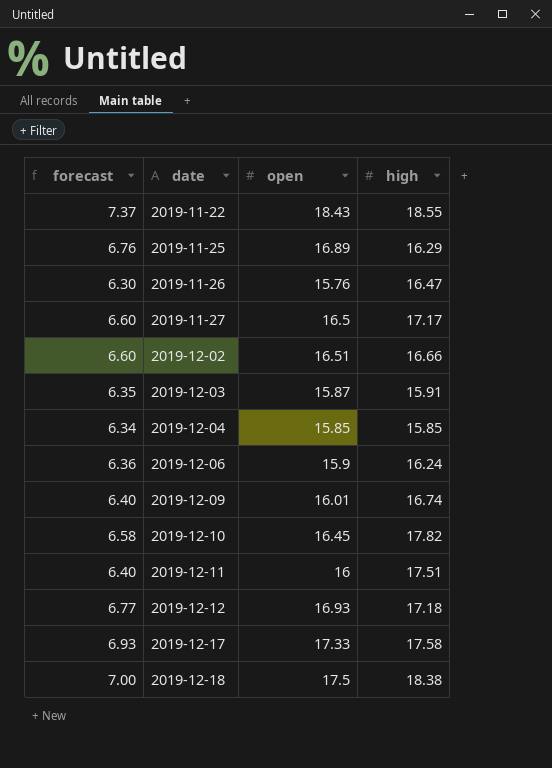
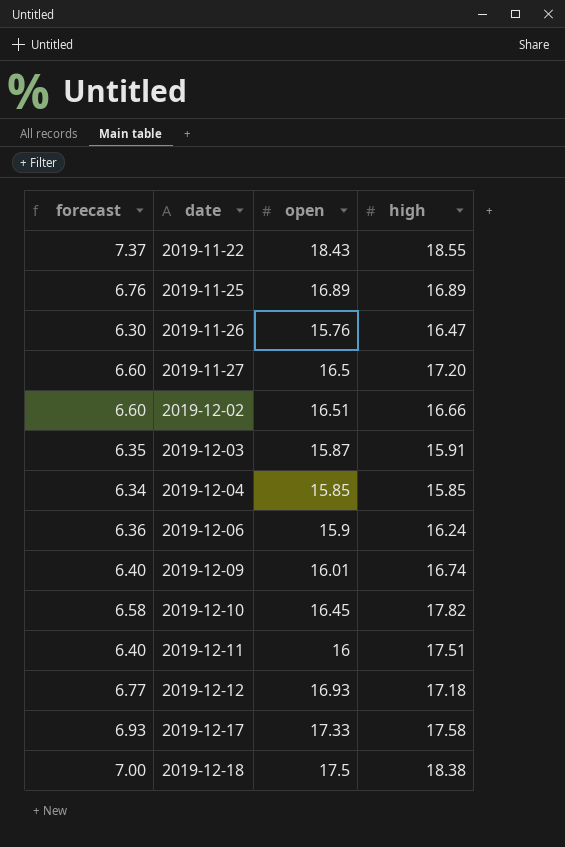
2019-11-25 | high: 16.29 -> 16.89
2019-11-27 | high: 17.17 -> 17.20

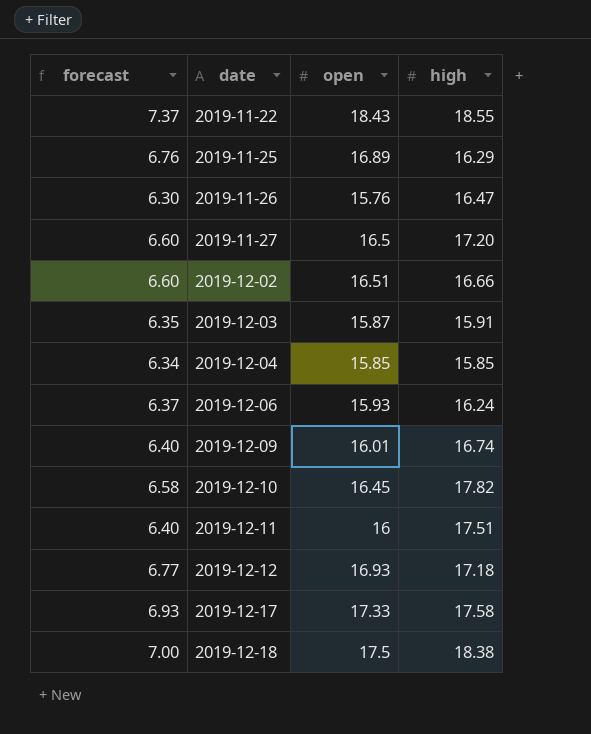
2019-11-25 | high: 16.89 -> 16.29
2019-12-06 | forecast: 6.36 -> 6.37
2019-12-06 | open: 15.9 -> 15.93

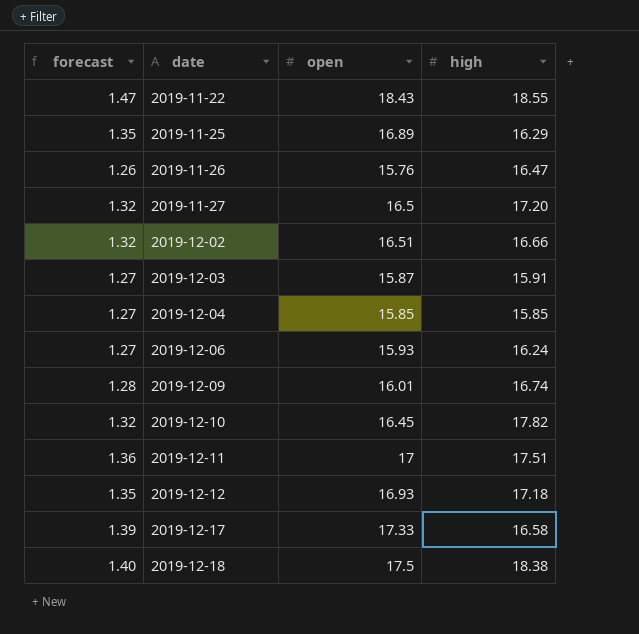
column forecast | formula: [open] * 0.4 -> [open] * 0.08
2019-12-11 | open: 16 -> 17
2019-12-17 | high: 17.58 -> 16.58

